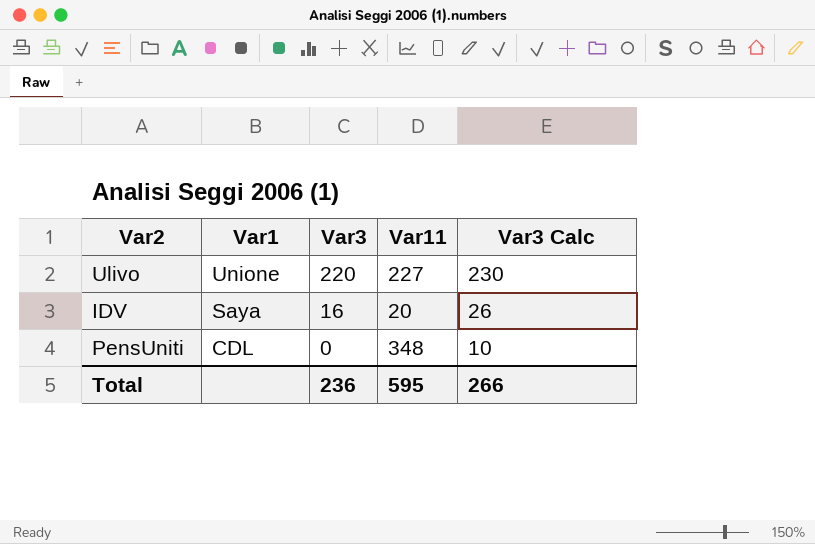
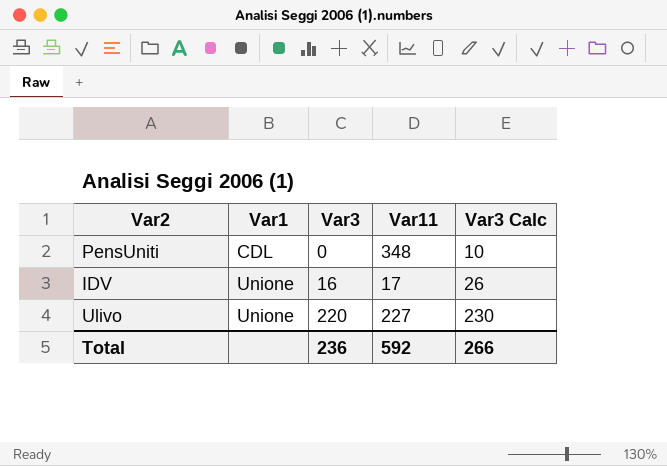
row order: Var1 descending -> Var1 ascending
IDV | Var1: Saya -> Unione
IDV | Var11: 20 -> 17
Total | Var11: 595 -> 592

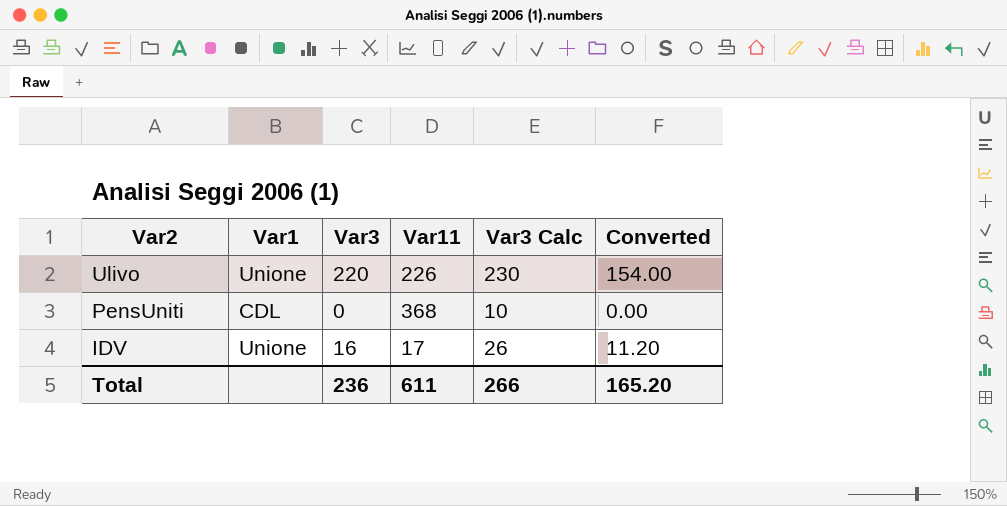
row order: Var1 ascending -> Var2 descending
column Converted | formula: none -> [Var3] * 0.7
Ulivo | Var11: 227 -> 226
PensUniti | Var11: 348 -> 368
Total | Var11: 592 -> 611

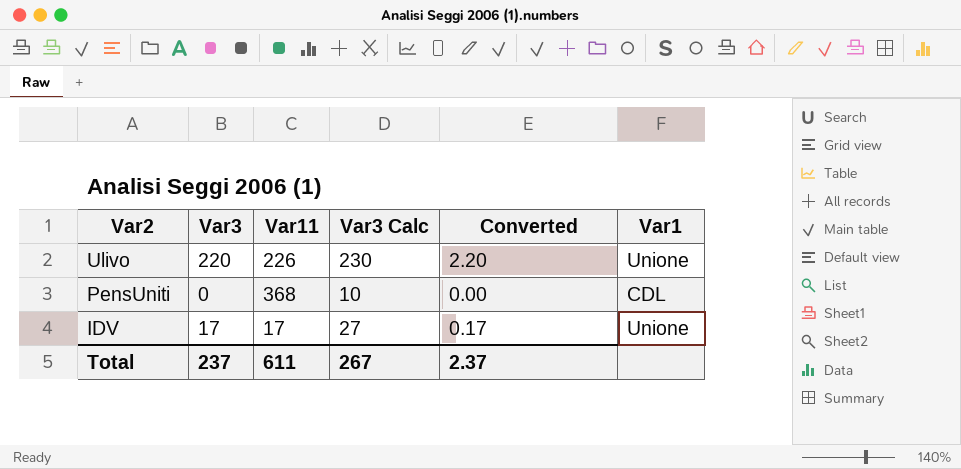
column Converted | formula: [Var3] * 0.7 -> [Var3] * 0.01
column Var1 | position: 2 -> 6
IDV | Var3: 16 -> 17
IDV | Var3 Calc: 26 -> 27
Total | Var3: 236 -> 237
Total | Var3 Calc: 266 -> 267
Total | Converted: 165.20 -> 2.37

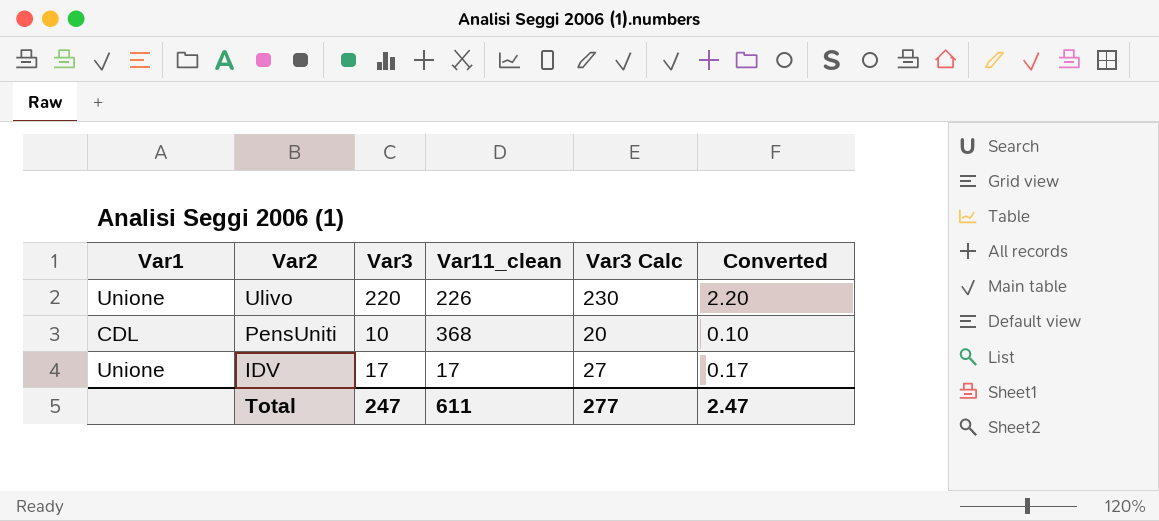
column Var1 | position: 6 -> 1
column name: Var11 -> Var11_clean
PensUniti | Var3: 0 -> 10
PensUniti | Var3 Calc: 10 -> 20
PensUniti | Converted: 0.00 -> 0.10
Total | Var3: 237 -> 247
Total | Var3 Calc: 267 -> 277
Total | Converted: 2.37 -> 2.47

